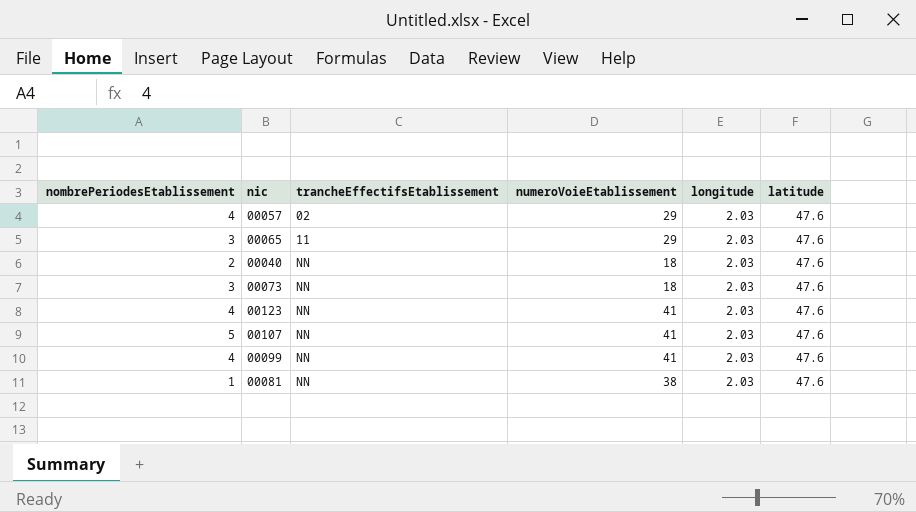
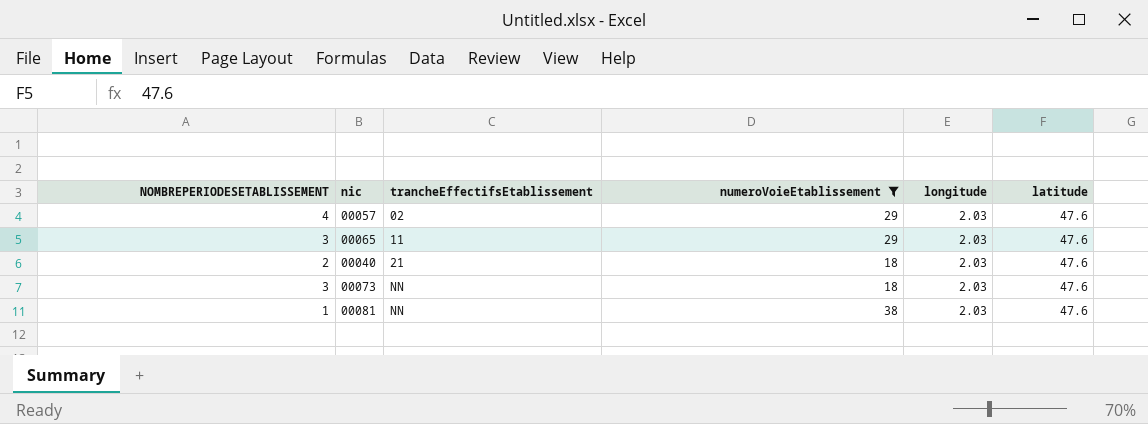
filter: none -> numeroVoieEtablissement != 41
column name: nombrePeriodesEtablissement -> NOMBREPERIODESETABLISSEMENT
00040 | trancheEffectifsEtablissement: NN -> 21

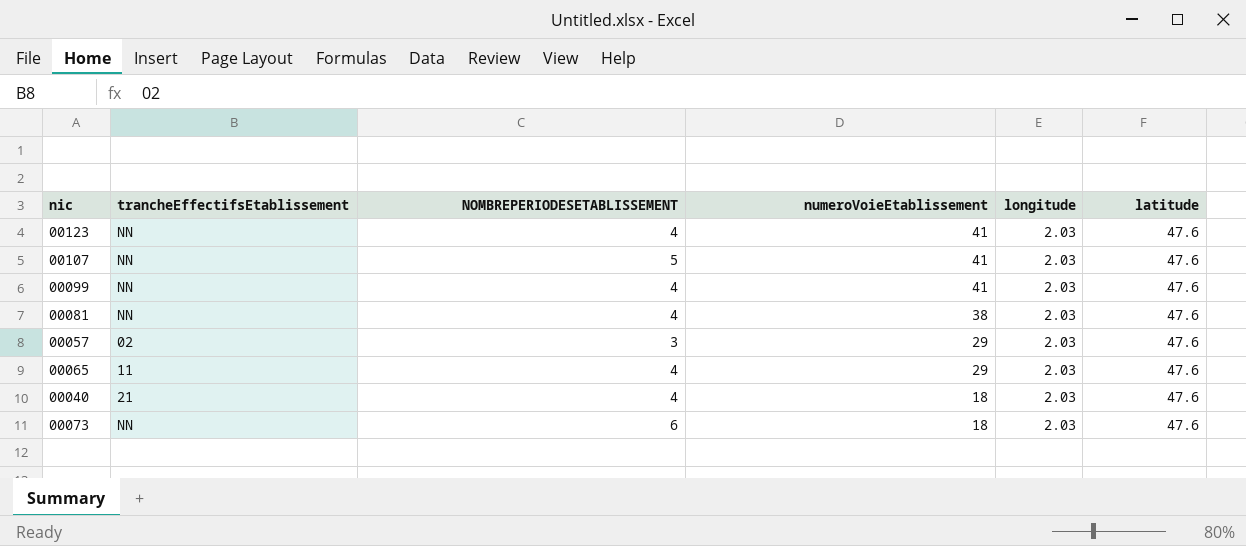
filter: numeroVoieEtablissement != 41 -> none
row order: trancheEffectifsEtablissement ascending -> numeroVoieEtablissement descending
column NOMBREPERIODESETABLISSEMENT | position: 1 -> 3
00081 | NOMBREPERIODESETABLISSEMENT: 1 -> 4
00057 | NOMBREPERIODESETABLISSEMENT: 4 -> 3
00065 | NOMBREPERIODESETABLISSEMENT: 3 -> 4
00040 | NOMBREPERIODESETABLISSEMENT: 2 -> 4
00073 | NOMBREPERIODESETABLISSEMENT: 3 -> 6

